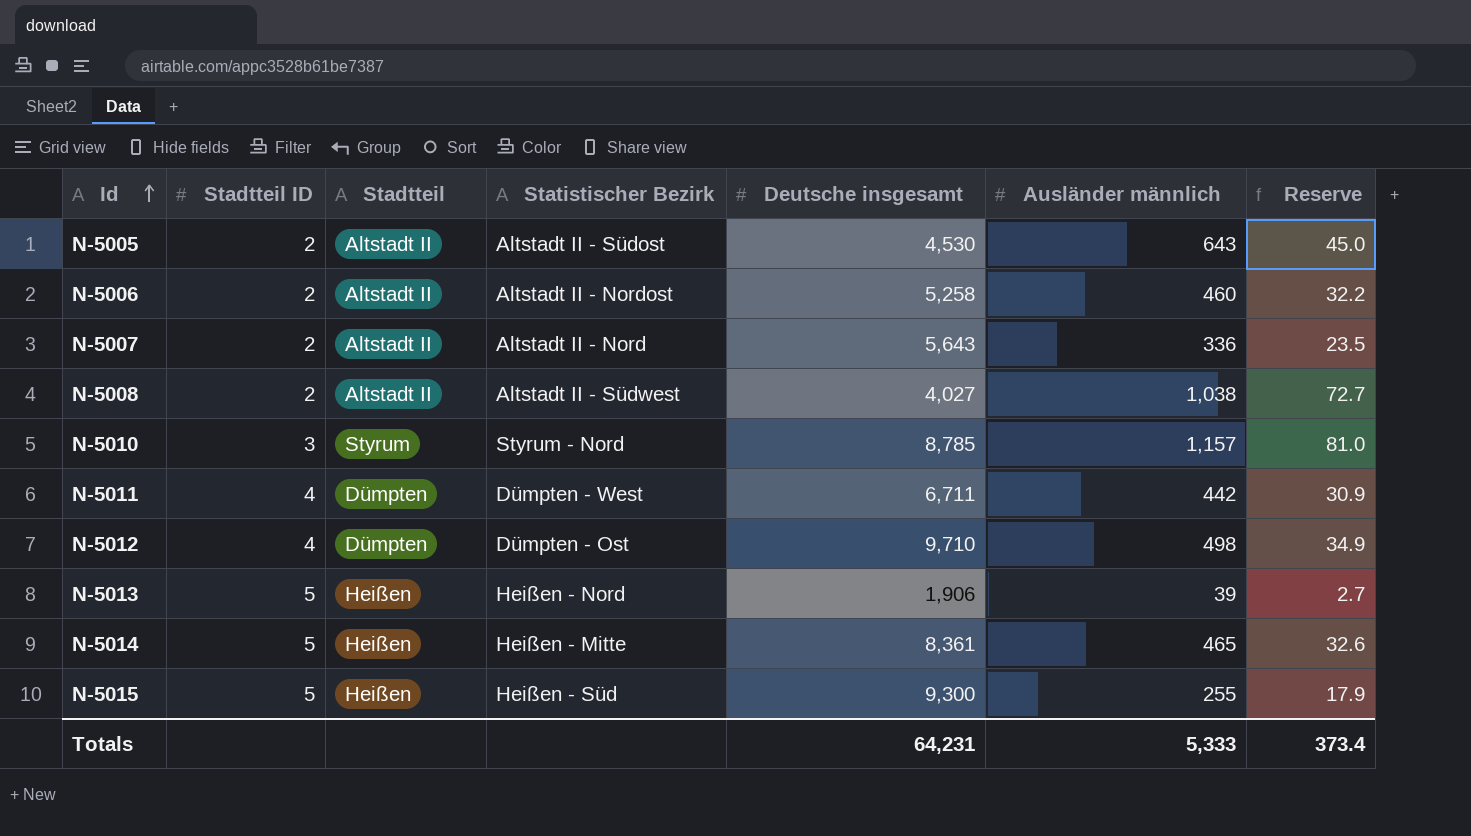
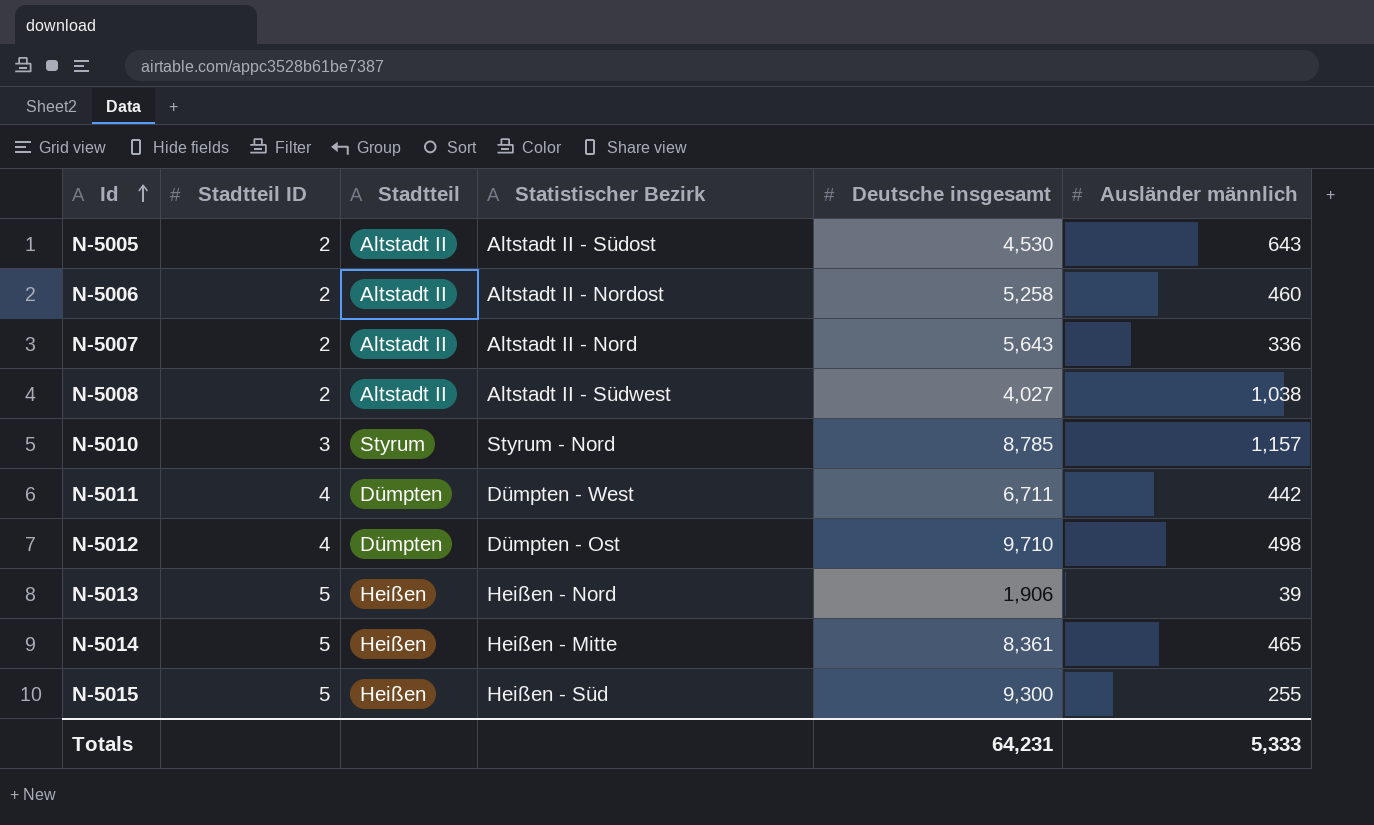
column Reserve | formula: [Ausländer männlich] * 0.07 -> none

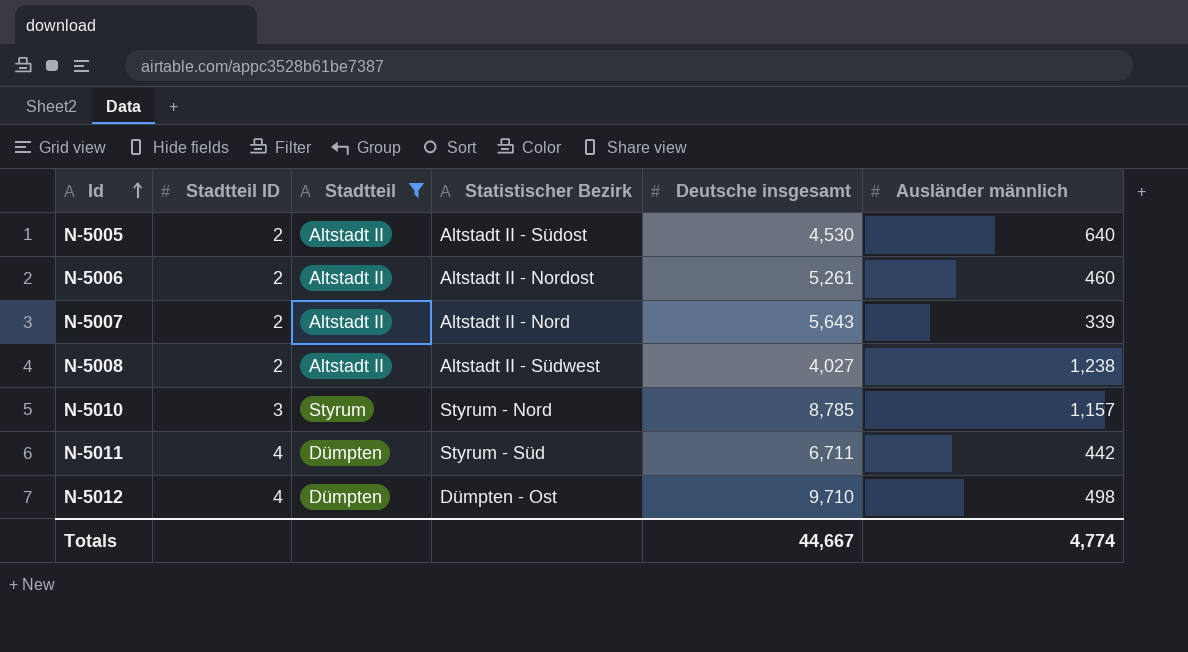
filter: none -> Stadtteil != Heißen
N-5005 | Ausländer männlich: 643 -> 640
N-5006 | Deutsche insgesamt: 5,258 -> 5,261
N-5007 | Ausländer männlich: 336 -> 339
N-5008 | Ausländer männlich: 1,038 -> 1,238
N-5011 | Statistischer Bezirk: Dümpten - West -> Styrum - Süd
Totals | Deutsche insgesamt: 64,231 -> 44,667
Totals | Ausländer männlich: 5,333 -> 4,774

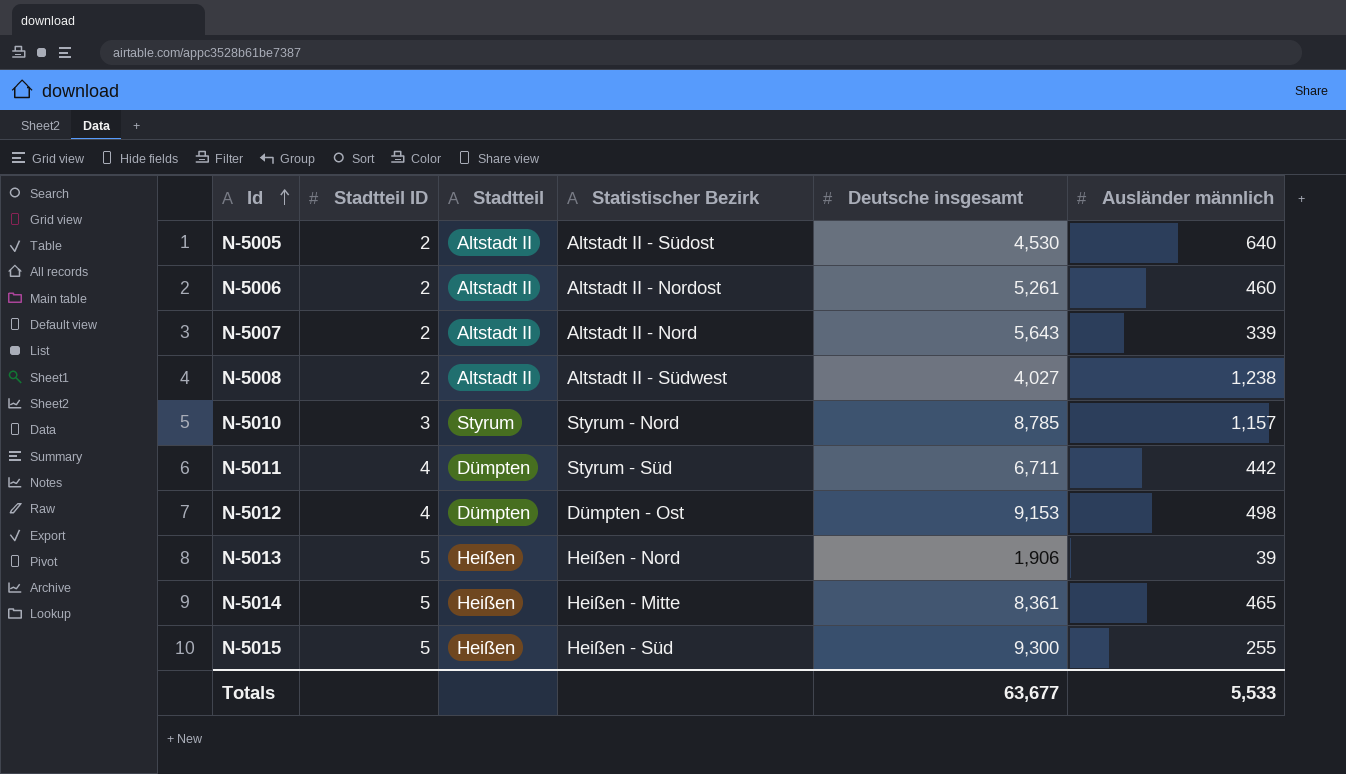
filter: Stadtteil != Heißen -> none
N-5012 | Deutsche insgesamt: 9,710 -> 9,153
Totals | Deutsche insgesamt: 44,667 -> 63,677
Totals | Ausländer männlich: 4,774 -> 5,533

